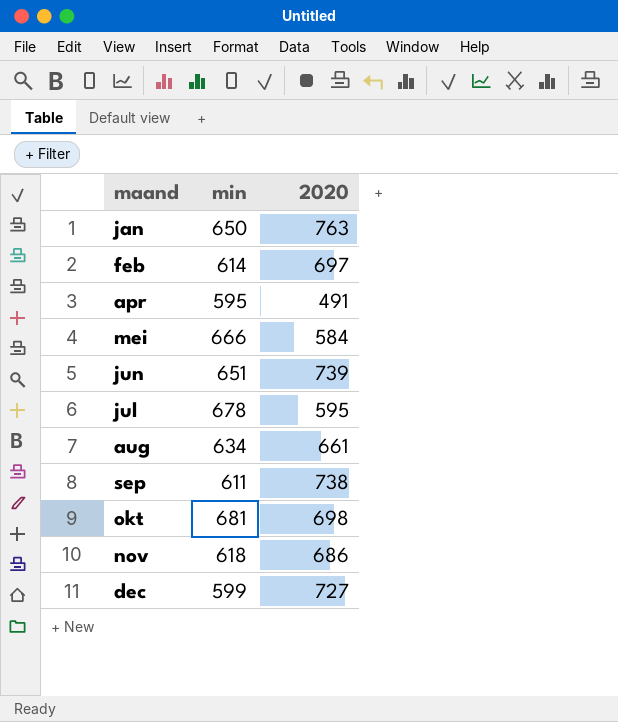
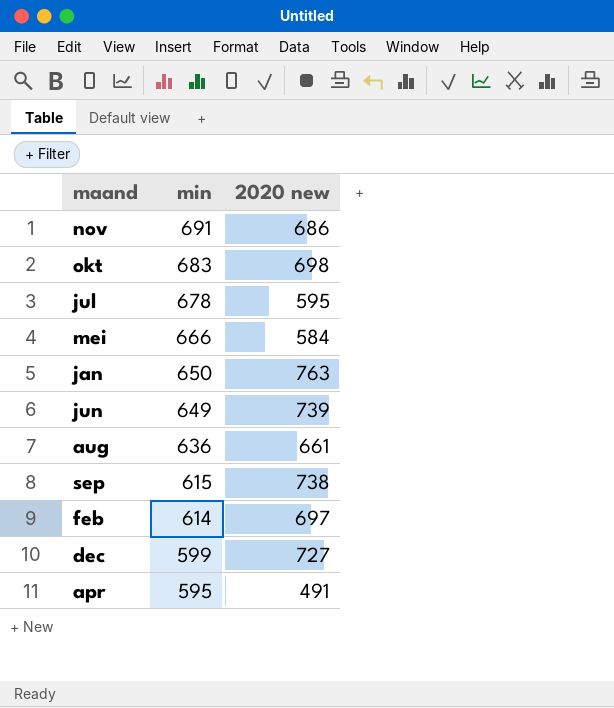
row order: maand ascending -> min descending
column name: 2020 -> 2020 new
nov | min: 618 -> 691
okt | min: 681 -> 683
jun | min: 651 -> 649
aug | min: 634 -> 636
sep | min: 611 -> 615

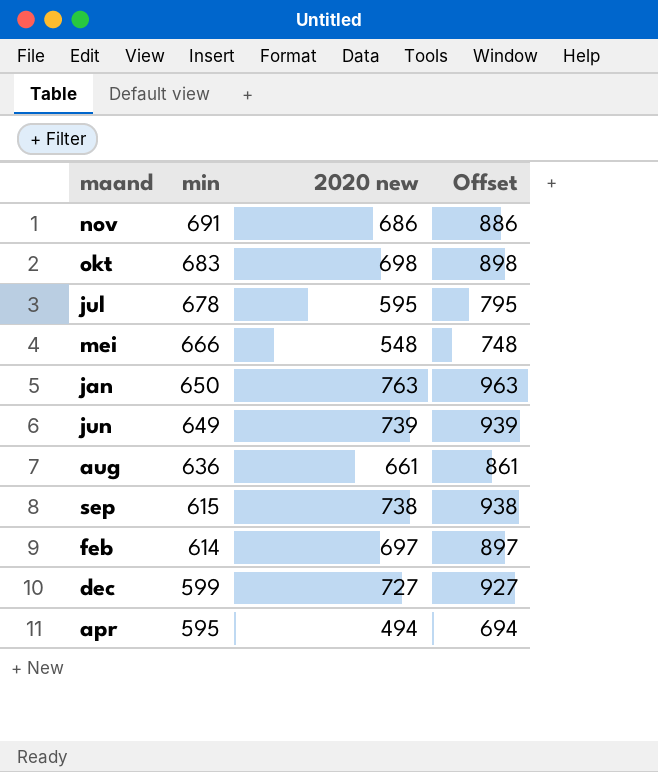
column Offset | formula: none -> [2020 new] + 200
mei | 2020 new: 584 -> 548
apr | 2020 new: 491 -> 494

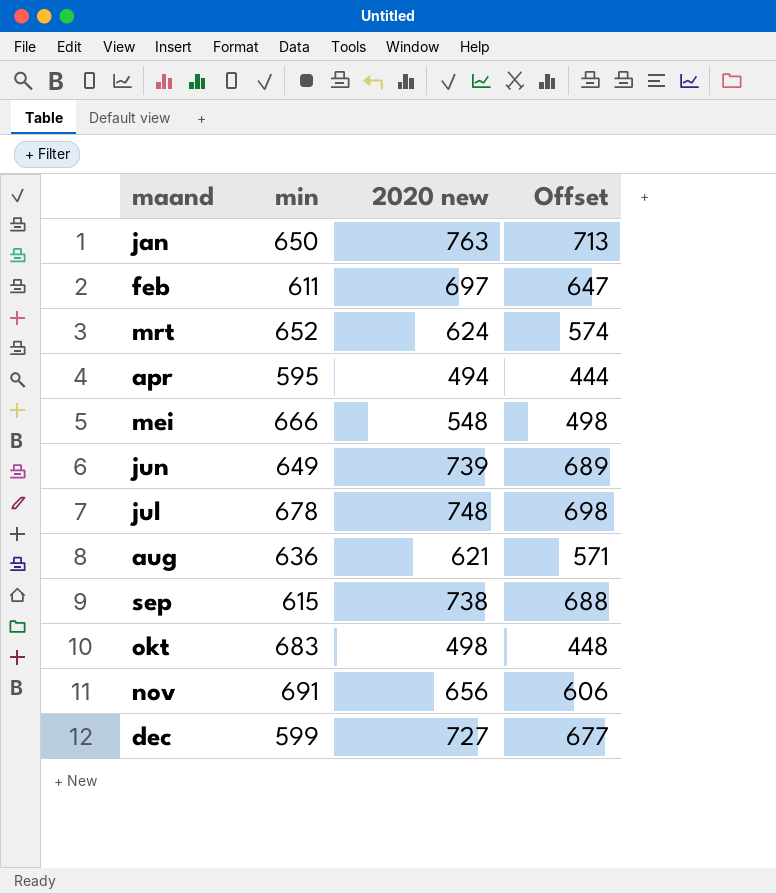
row order: min descending -> maand ascending
column Offset | formula: [2020 new] + 200 -> [2020 new] - 50
feb | min: 614 -> 611
row mrt: none -> 652 | 624 | 574
jul | 2020 new: 595 -> 748
aug | 2020 new: 661 -> 621
okt | 2020 new: 698 -> 498
nov | 2020 new: 686 -> 656

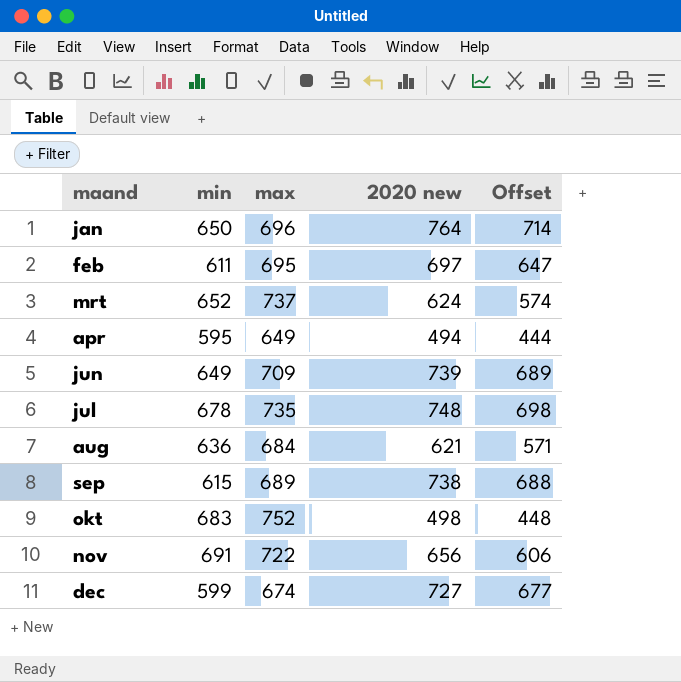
column max | position: none -> 3
row mei: 666 | 548 | 498 -> none
jan | 2020 new: 763 -> 764
jan | Offset: 713 -> 714

